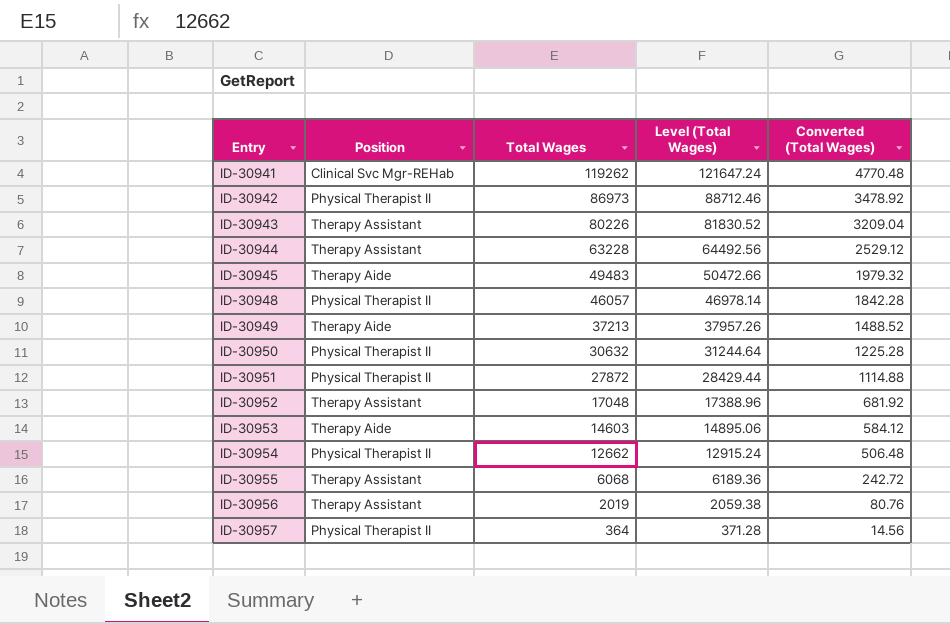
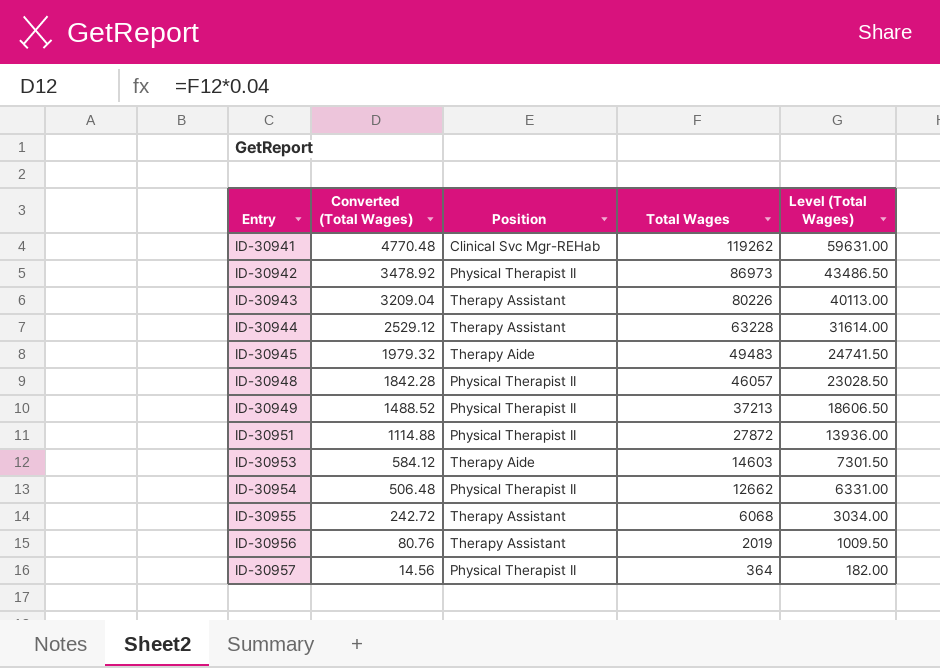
column Converted (Total Wages) | position: 5 -> 2
column Level (Total Wages) | formula: [Total Wages] * 1.02 -> [Total Wages] * 0.5
row ID-30950: Physical Therapist II | 30632 | 31244.64 | 1225.28 -> none
row ID-30952: Therapy Assistant | 17048 | 17388.96 | 681.92 -> none
ID-30949 | Position: Therapy Aide -> Physical Therapist II

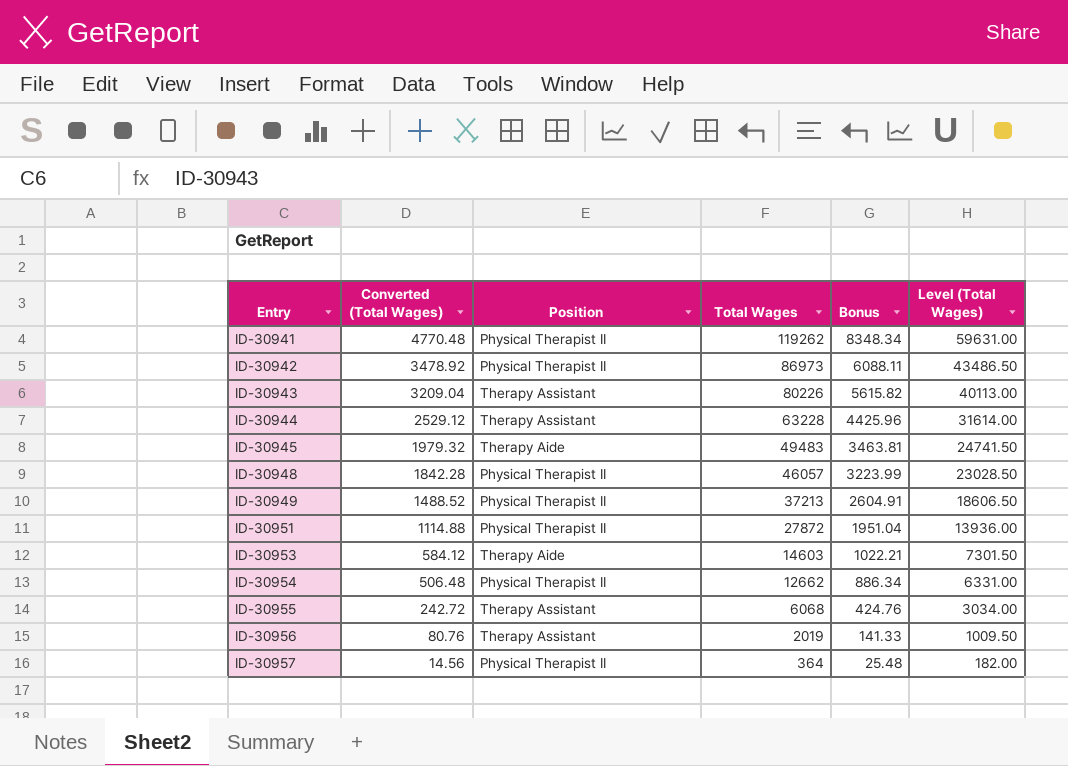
column Bonus | formula: none -> [Total Wages] * 0.07
ID-30941 | Position: Clinical Svc Mgr-REHab -> Physical Therapist II

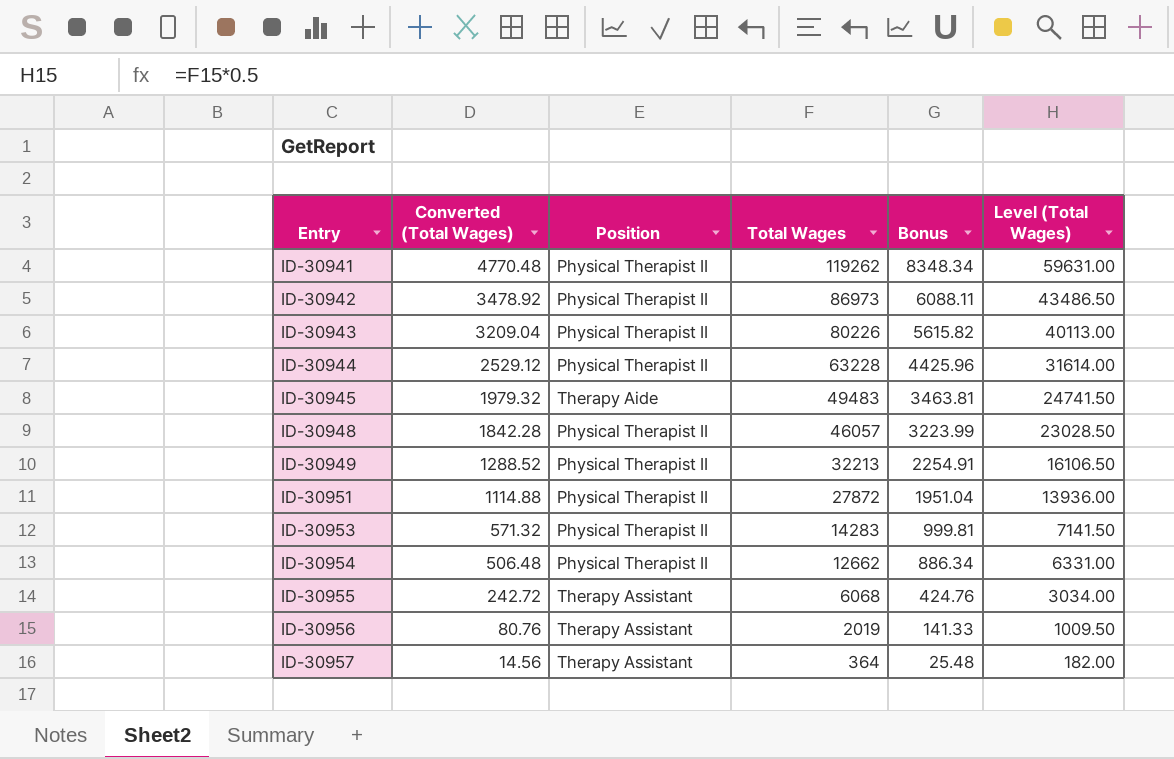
ID-30943 | Position: Therapy Assistant -> Physical Therapist II
ID-30944 | Position: Therapy Assistant -> Physical Therapist II
ID-30949 | Converted (Total Wages): 1488.52 -> 1288.52
ID-30949 | Total Wages: 37213 -> 32213
ID-30949 | Bonus: 2604.91 -> 2254.91
ID-30949 | Level (Total Wages): 18606.50 -> 16106.50
ID-30953 | Converted (Total Wages): 584.12 -> 571.32
ID-30953 | Position: Therapy Aide -> Physical Therapist II
ID-30953 | Total Wages: 14603 -> 14283
ID-30953 | Bonus: 1022.21 -> 999.81
ID-30953 | Level (Total Wages): 7301.50 -> 7141.50
ID-30957 | Position: Physical Therapist II -> Therapy Assistant

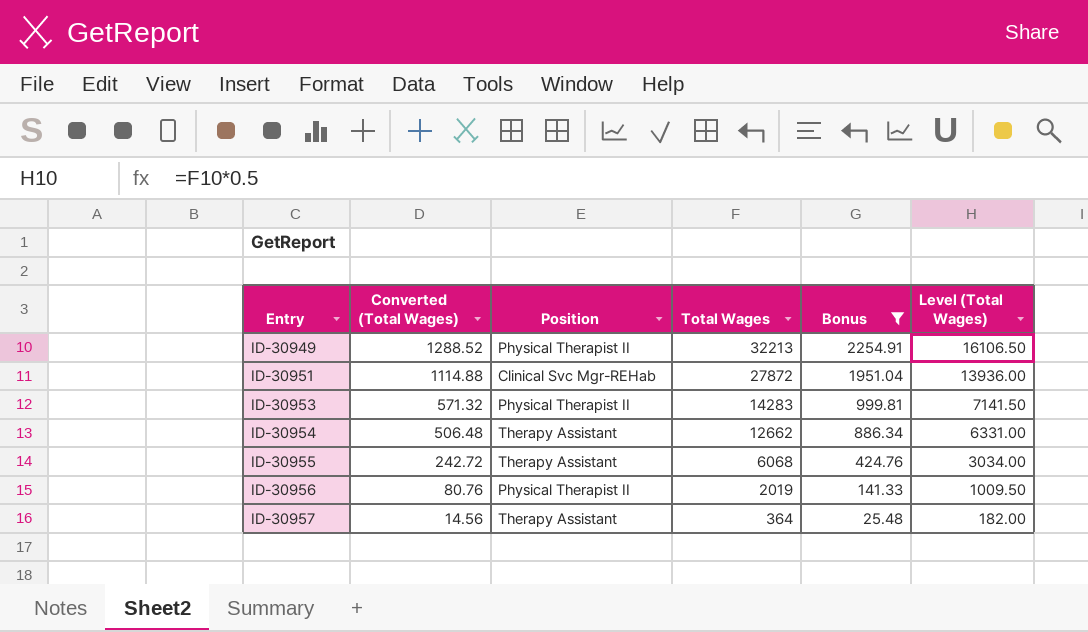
filter: none -> Bonus <= 2254.91
ID-30951 | Position: Physical Therapist II -> Clinical Svc Mgr-REHab
ID-30954 | Position: Physical Therapist II -> Therapy Assistant
ID-30956 | Position: Therapy Assistant -> Physical Therapist II

